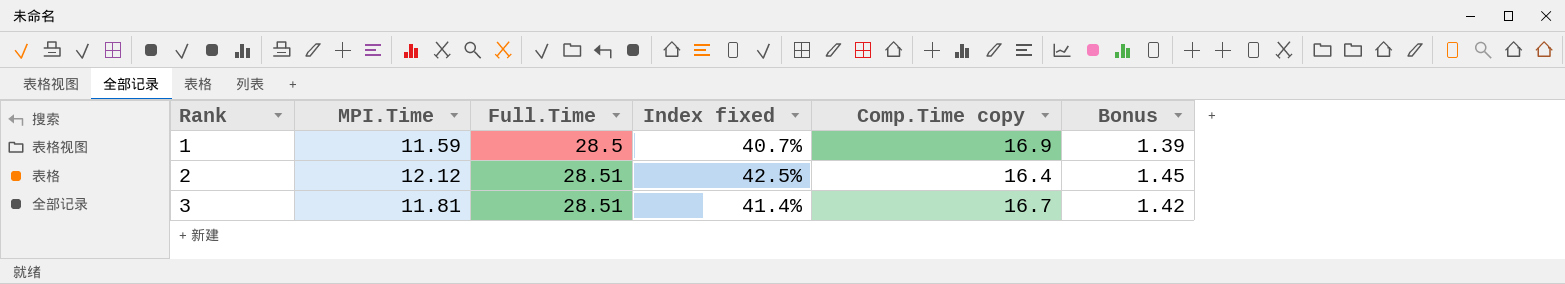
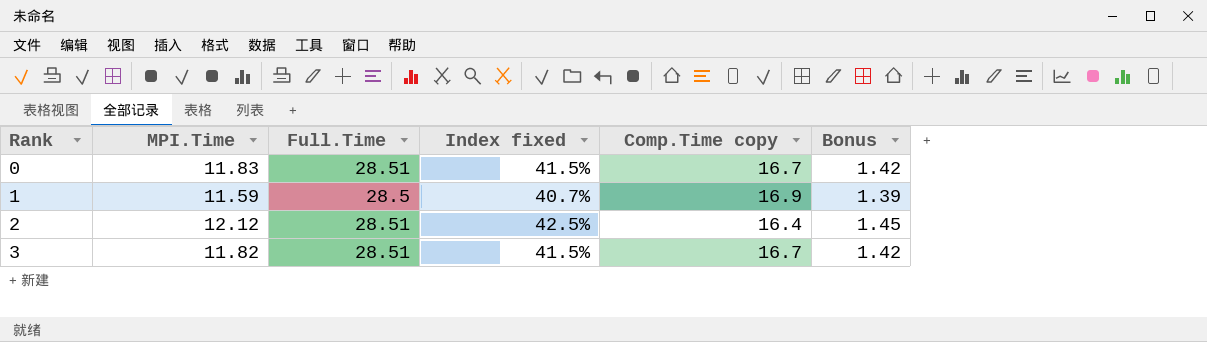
row 0: none -> 11.83 | 28.51 | 41.5% | 16.7 | 1.42
3 | MPI.Time: 11.81 -> 11.82
3 | Index fixed: 41.4% -> 41.5%

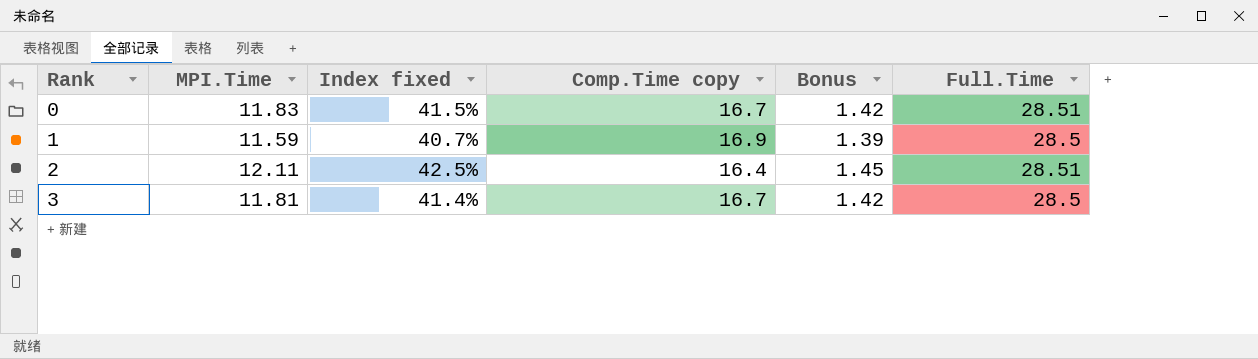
column Full.Time | position: 3 -> 6
2 | MPI.Time: 12.12 -> 12.11
3 | MPI.Time: 11.82 -> 11.81
3 | Index fixed: 41.5% -> 41.4%
3 | Full.Time: 28.51 -> 28.5

